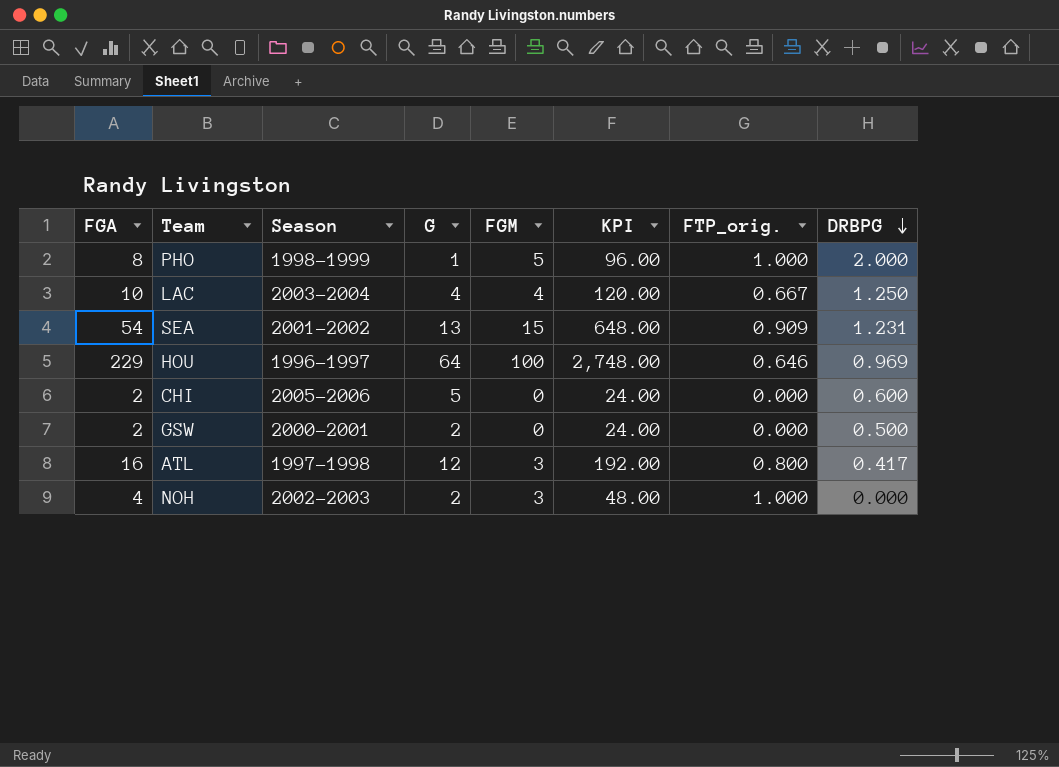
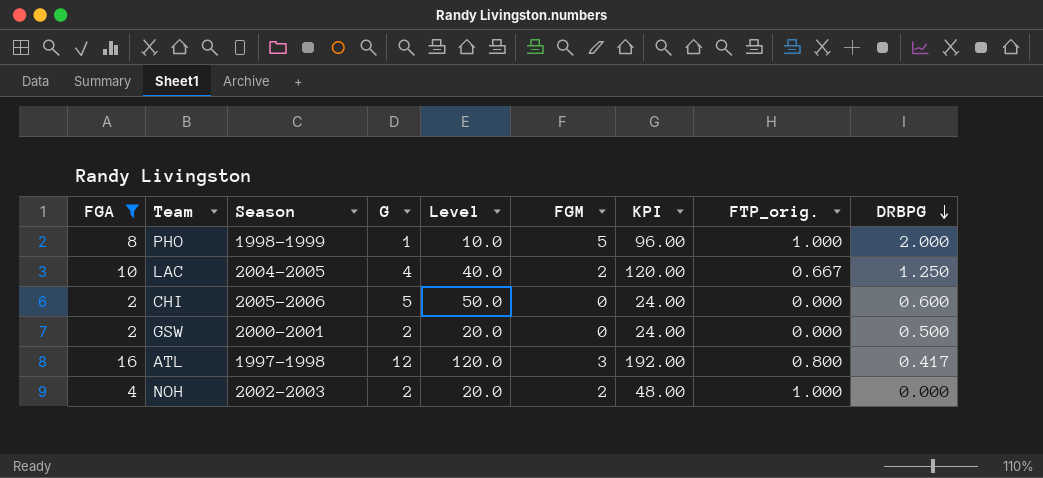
filter: none -> FGA <= 16
column Level | formula: none -> [G] * 10
LAC | Season: 2003-2004 -> 2004-2005
LAC | FGM: 4 -> 2
NOH | FGM: 3 -> 2

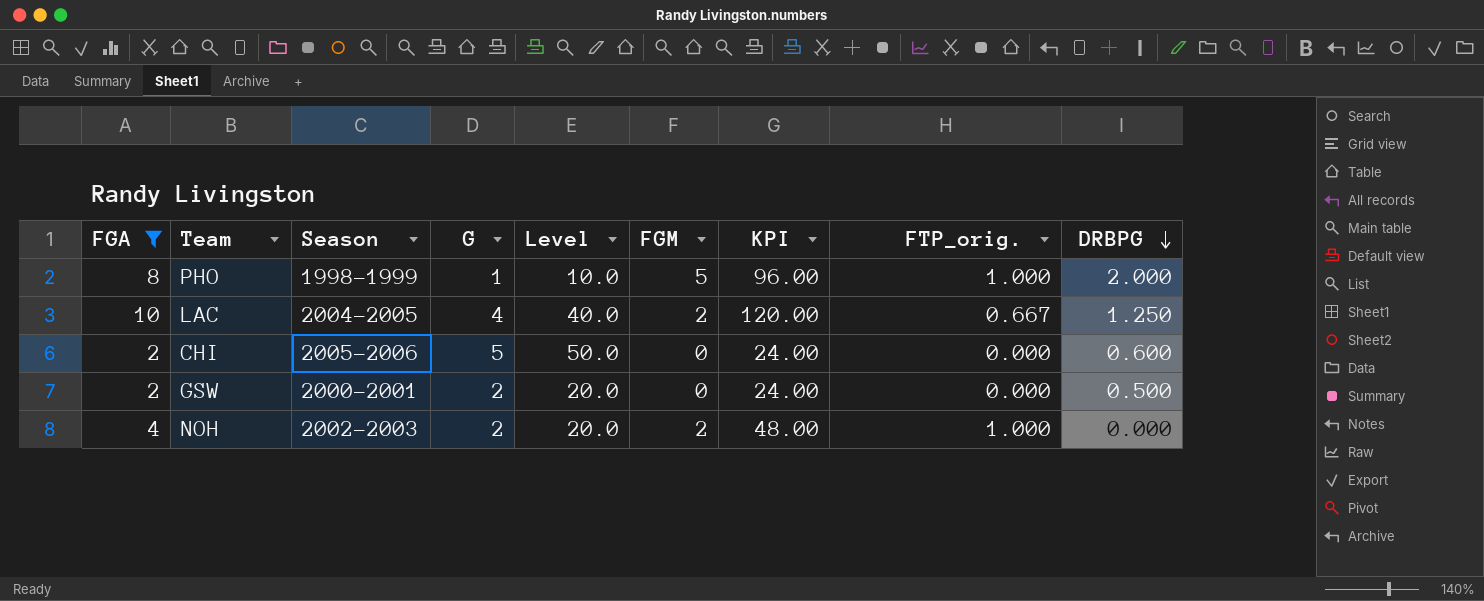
row ATL: 16 | 1997-1998 | 12 | 120.0 | 3 | 192.00 | 0.800 | 0.417 -> none

